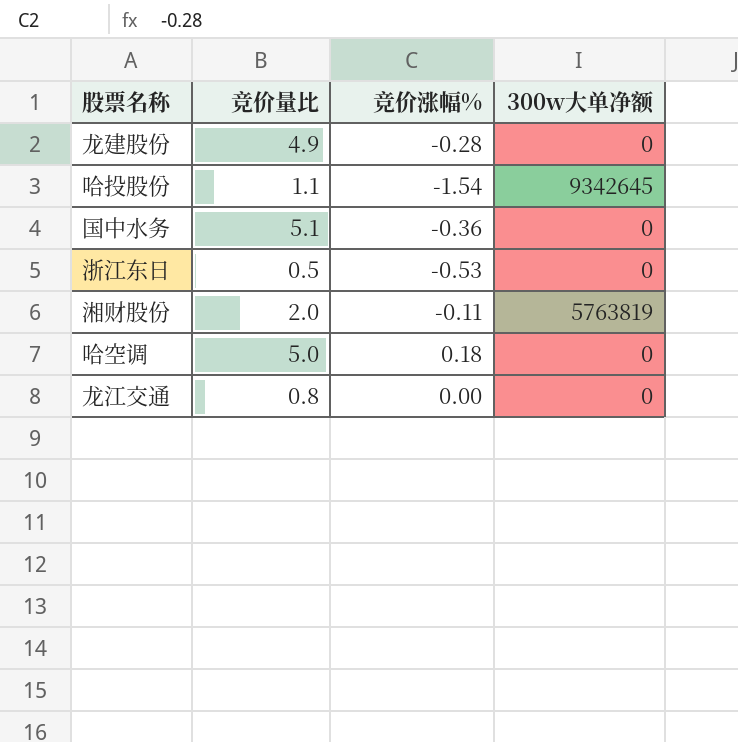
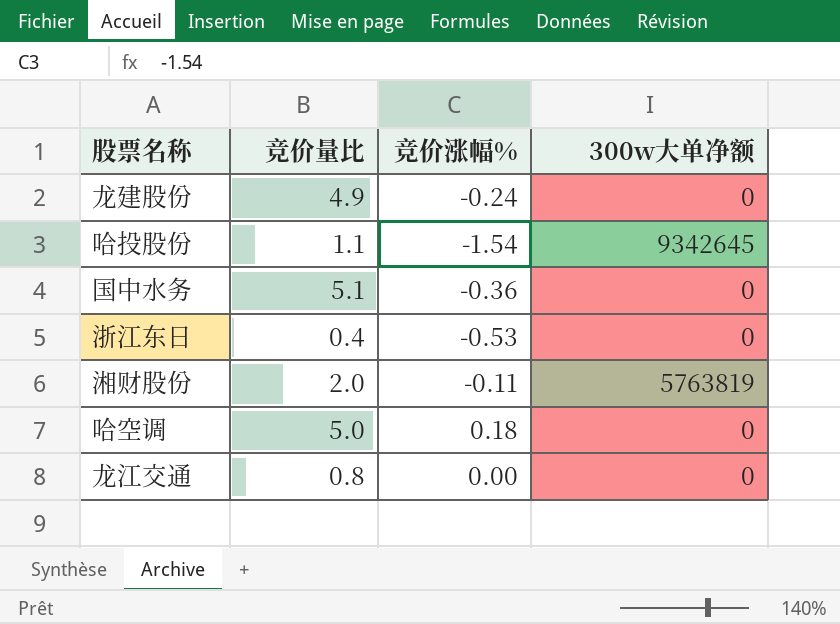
龙建股份 | 竞价涨幅%: -0.28 -> -0.24
浙江东日 | 竞价量比: 0.5 -> 0.4

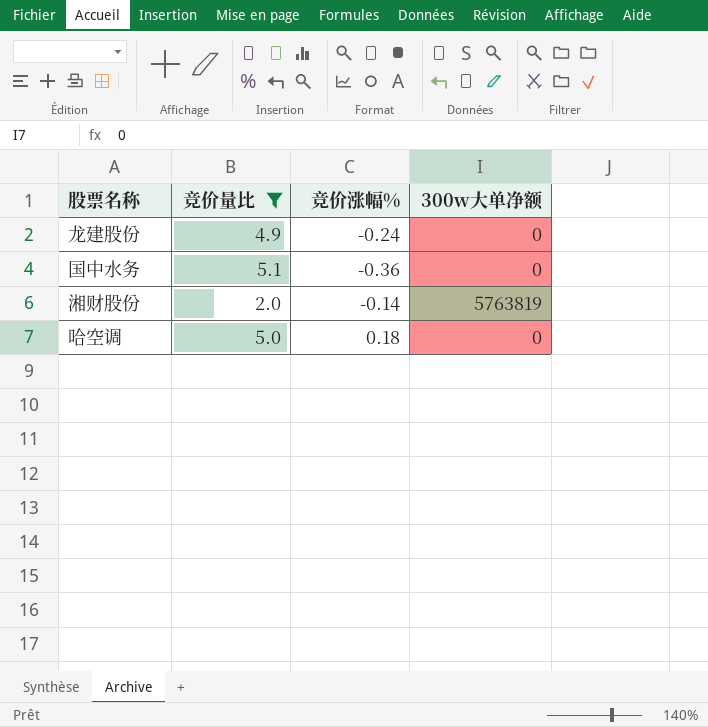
filter: none -> 竞价量比 >= 2.0
湘财股份 | 竞价涨幅%: -0.11 -> -0.14

